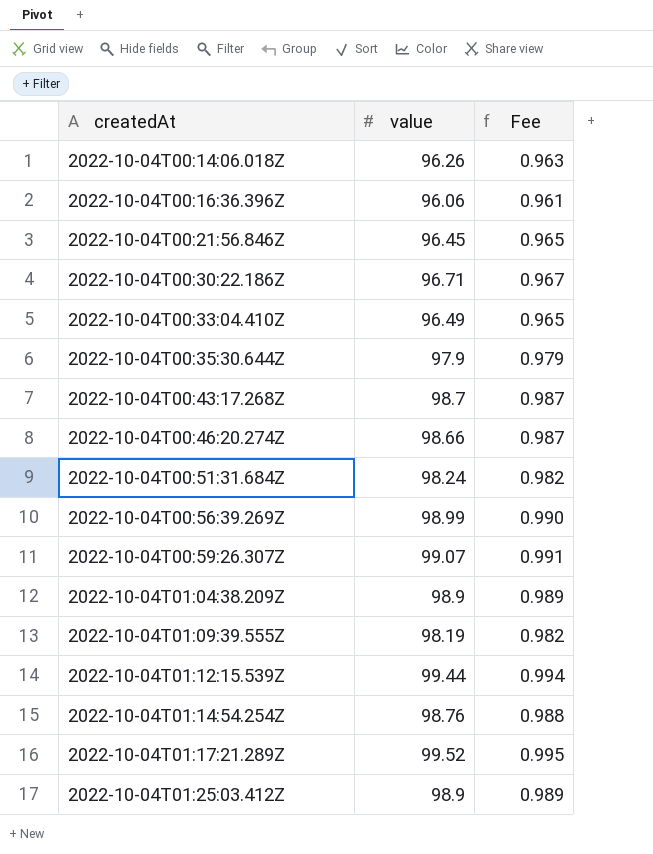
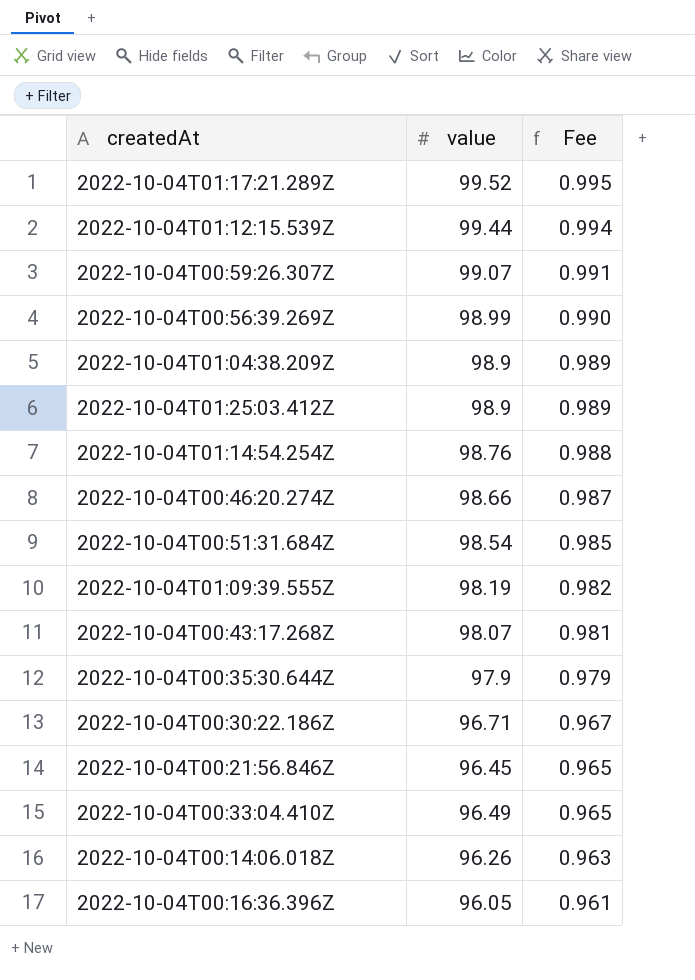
row order: createdAt ascending -> Fee descending
2022-10-04T00:51:31.684Z | value: 98.24 -> 98.54
2022-10-04T00:51:31.684Z | Fee: 0.982 -> 0.985
2022-10-04T00:43:17.268Z | value: 98.7 -> 98.07
2022-10-04T00:43:17.268Z | Fee: 0.987 -> 0.981
2022-10-04T00:16:36.396Z | value: 96.06 -> 96.05

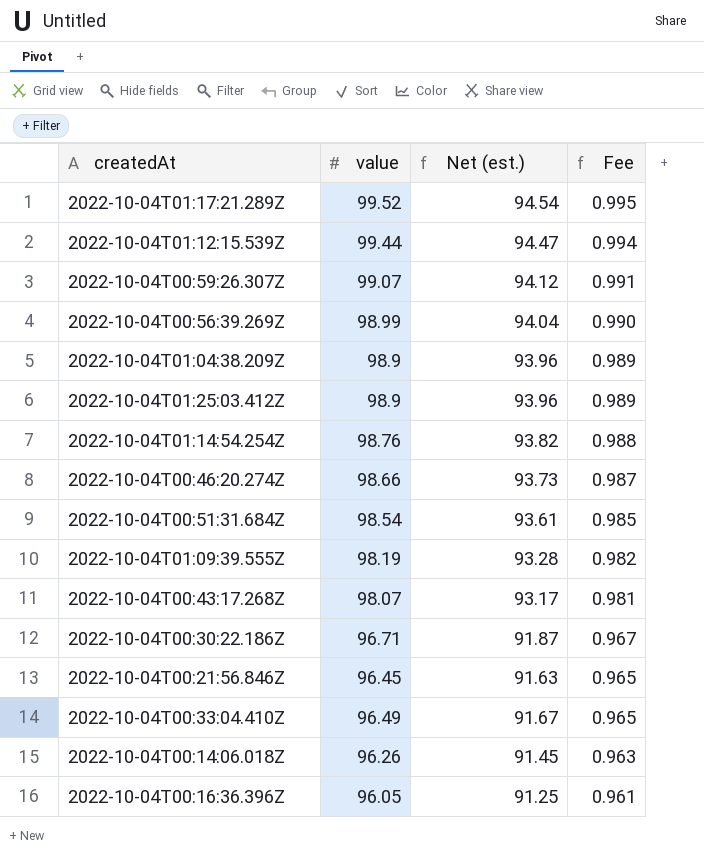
column Net (est.) | formula: none -> [value] * 0.95
row 2022-10-04T00:35:30.644Z: 97.9 | 0.979 -> none

